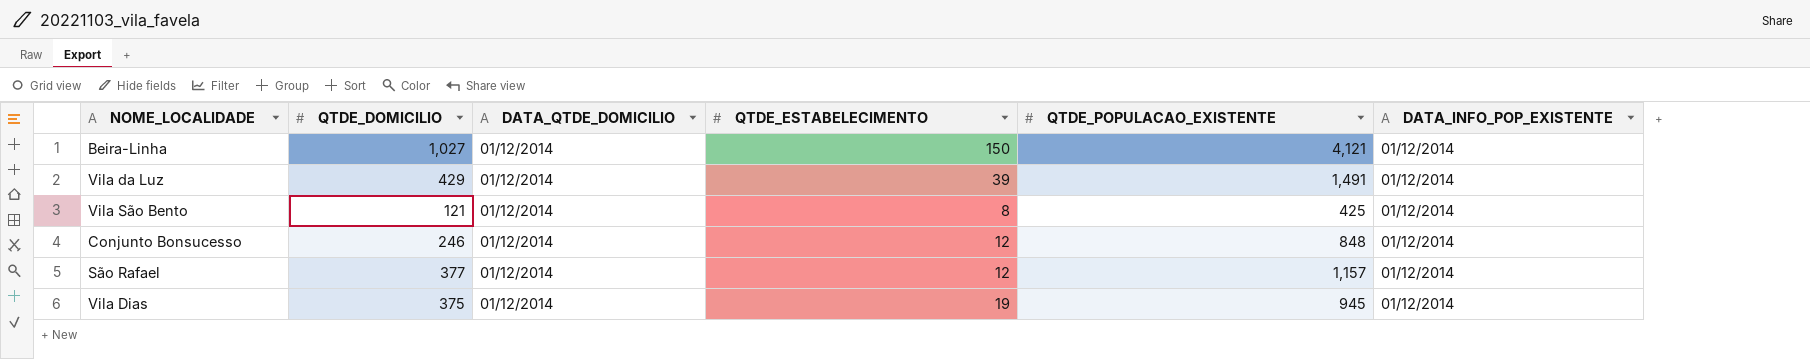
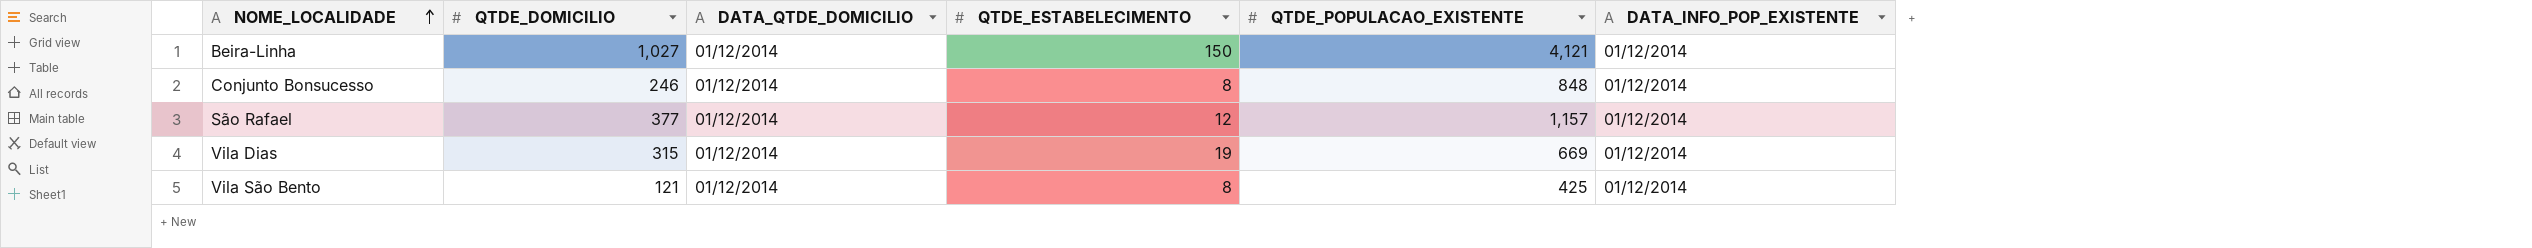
row order: none -> NOME_LOCALIDADE ascending
row Vila da Luz: 429 | 01/12/2014 | 39 | 1,491 | 01/12/2014 -> none
Conjunto Bonsucesso | QTDE_ESTABELECIMENTO: 12 -> 8
Vila Dias | QTDE_DOMICILIO: 375 -> 315
Vila Dias | QTDE_POPULACAO_EXISTENTE: 945 -> 669

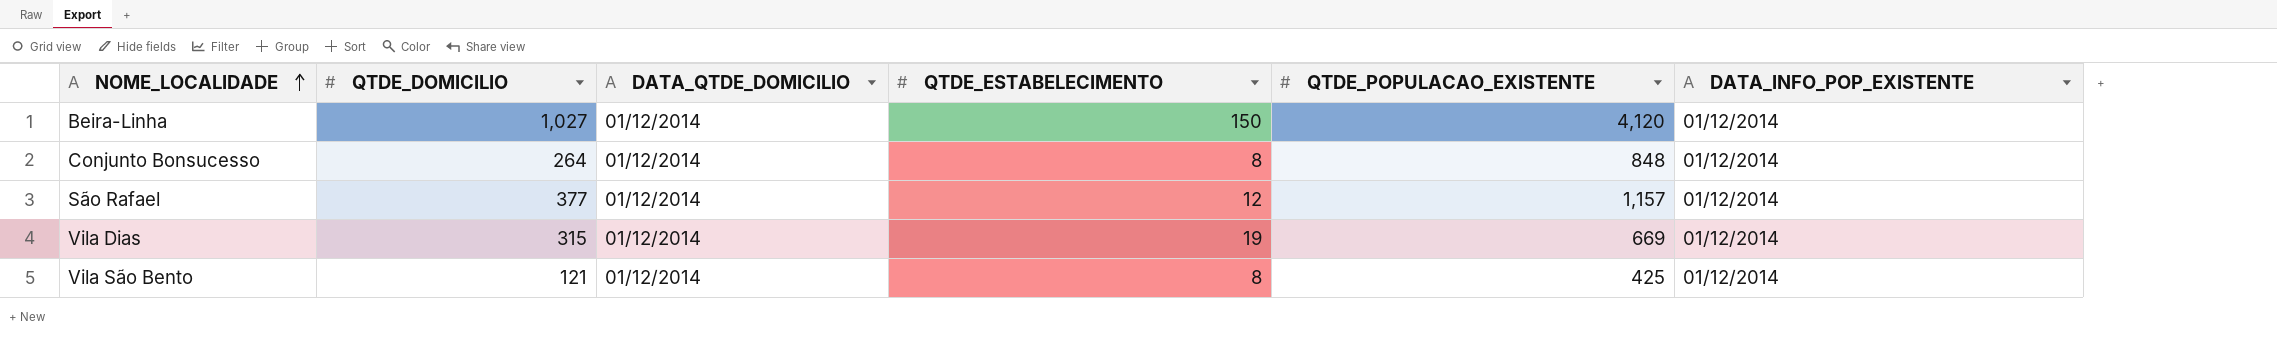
Beira-Linha | QTDE_POPULACAO_EXISTENTE: 4,121 -> 4,120
Conjunto Bonsucesso | QTDE_DOMICILIO: 246 -> 264

